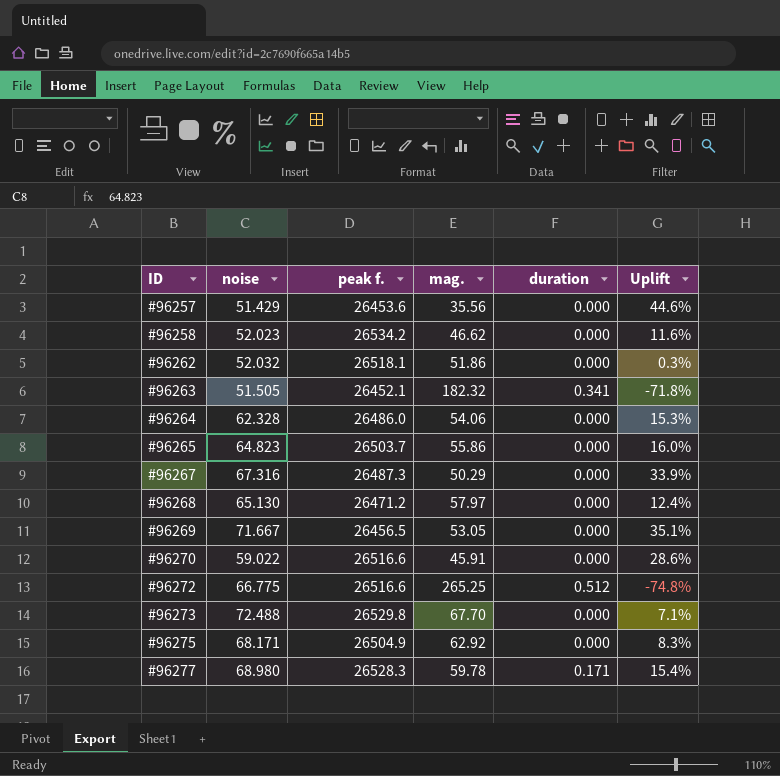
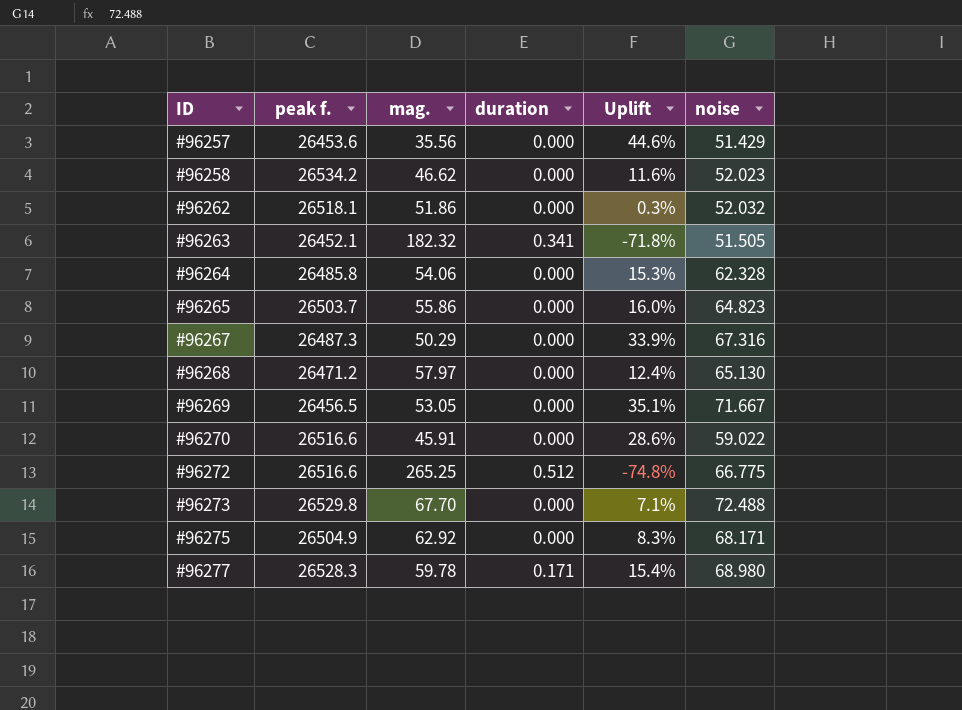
column noise | position: 2 -> 6
#96264 | peak f.: 26486.0 -> 26485.8

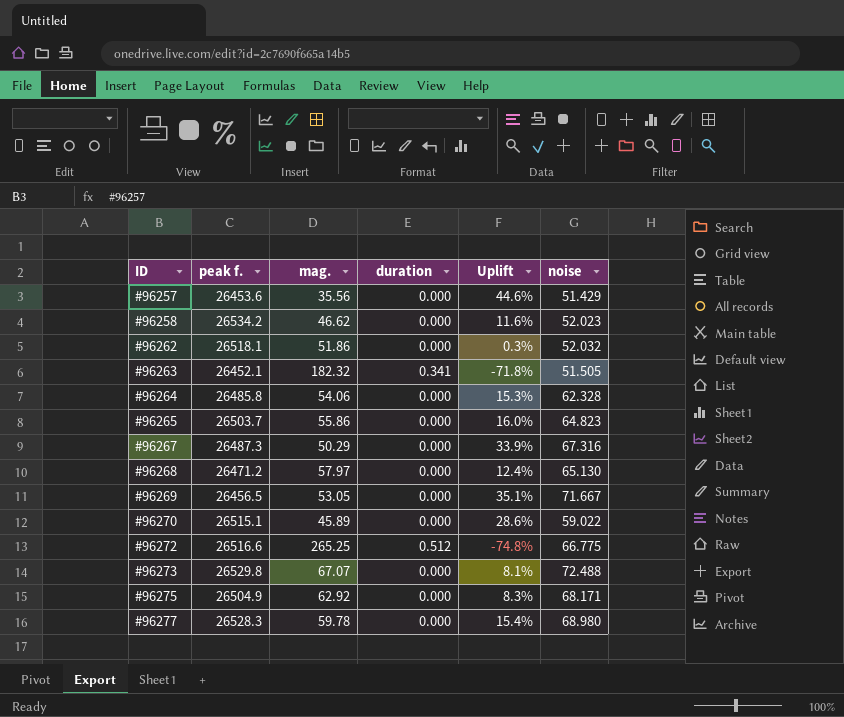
#96270 | peak f.: 26516.6 -> 26515.1
#96270 | mag.: 45.91 -> 45.89
#96273 | mag.: 67.70 -> 67.07
#96273 | Uplift: 7.1% -> 8.1%
#96277 | duration: 0.171 -> 0.000

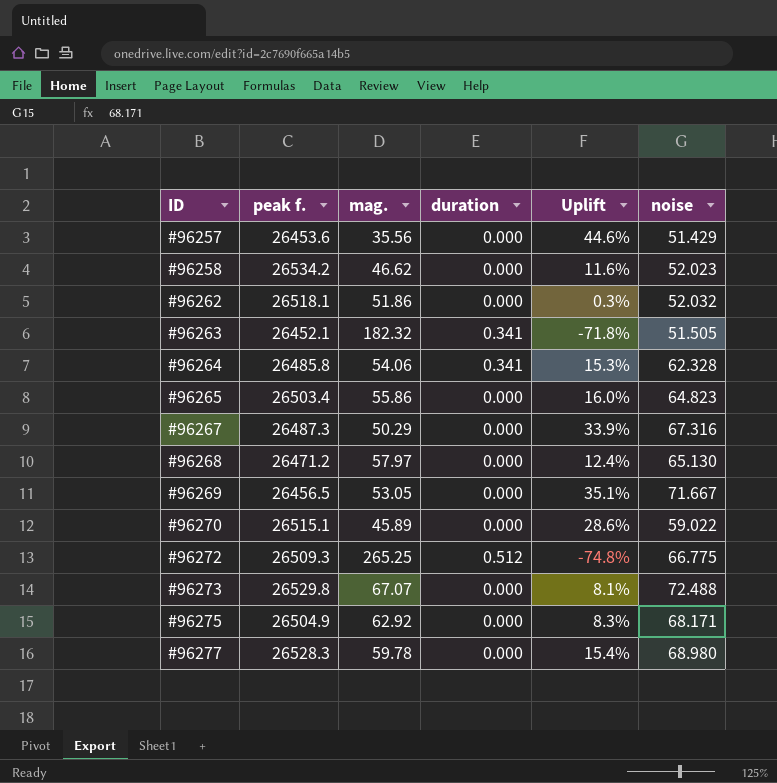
#96264 | duration: 0.000 -> 0.341
#96265 | peak f.: 26503.7 -> 26503.4
#96272 | peak f.: 26516.6 -> 26509.3

